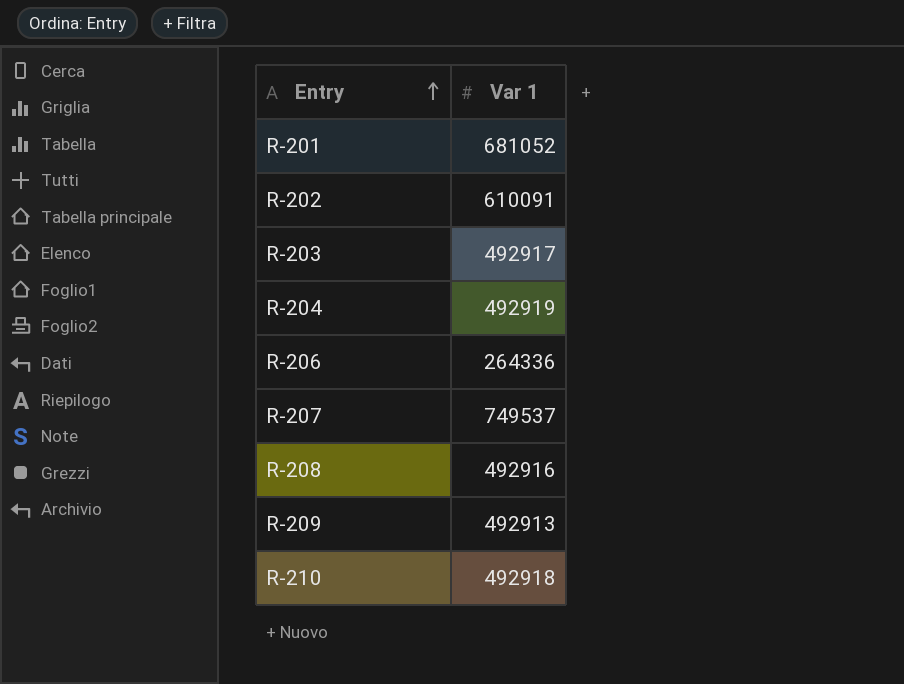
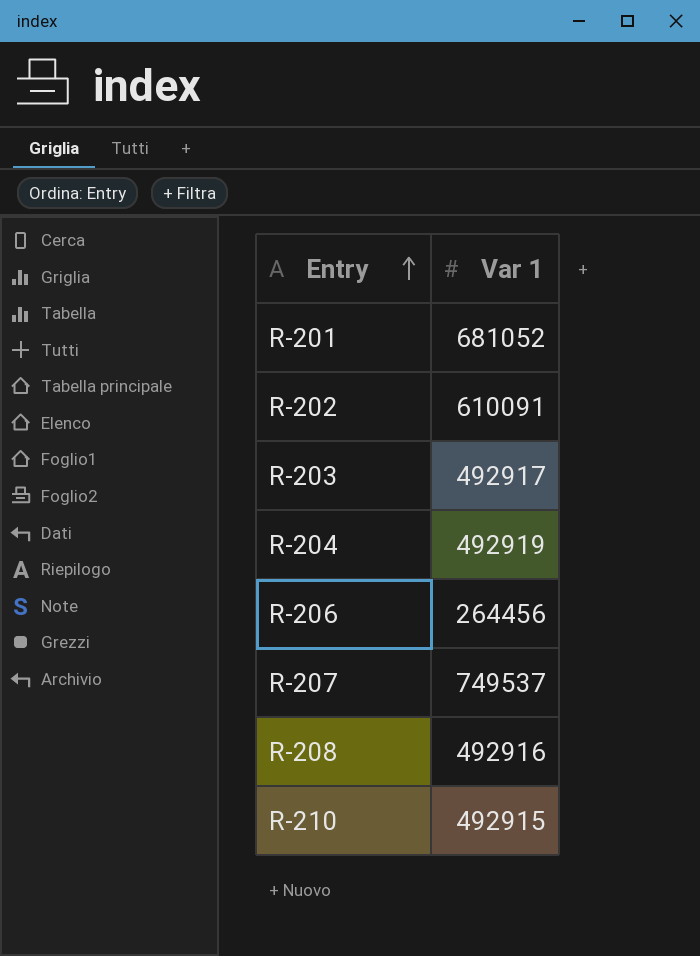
row R-209: 492913 -> none
R-206 | Var 1: 264336 -> 264456
R-210 | Var 1: 492918 -> 492915

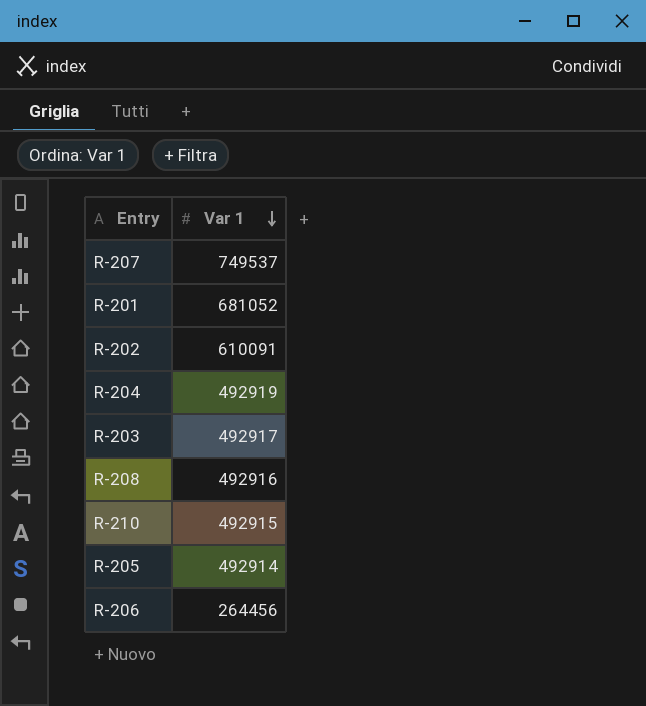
row order: Entry ascending -> Var 1 descending
row R-205: none -> 492914

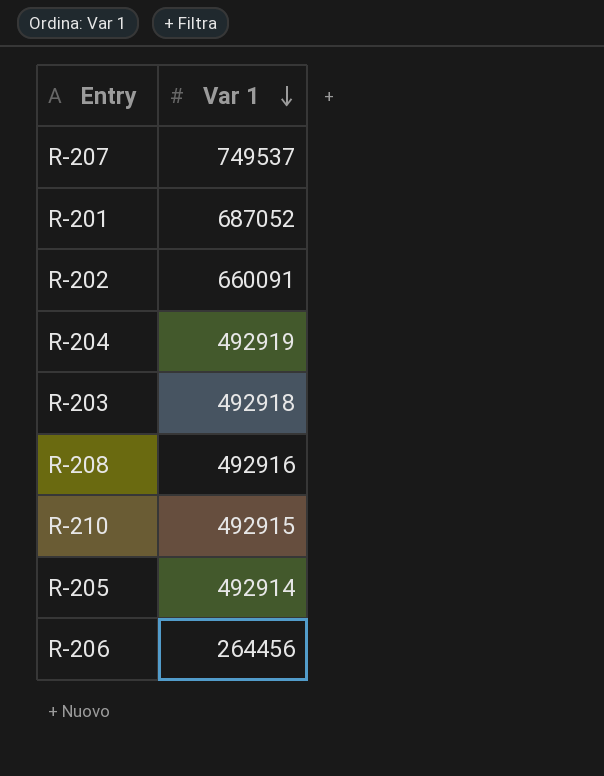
R-201 | Var 1: 681052 -> 687052
R-202 | Var 1: 610091 -> 660091
R-203 | Var 1: 492917 -> 492918

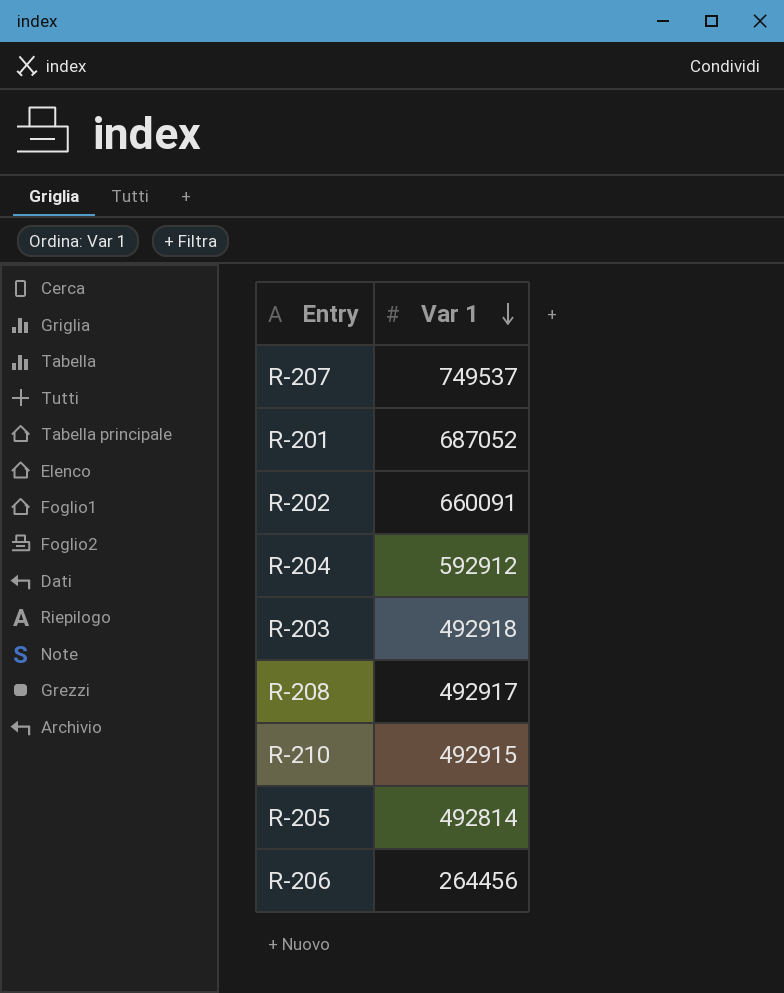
R-204 | Var 1: 492919 -> 592912
R-208 | Var 1: 492916 -> 492917
R-205 | Var 1: 492914 -> 492814

